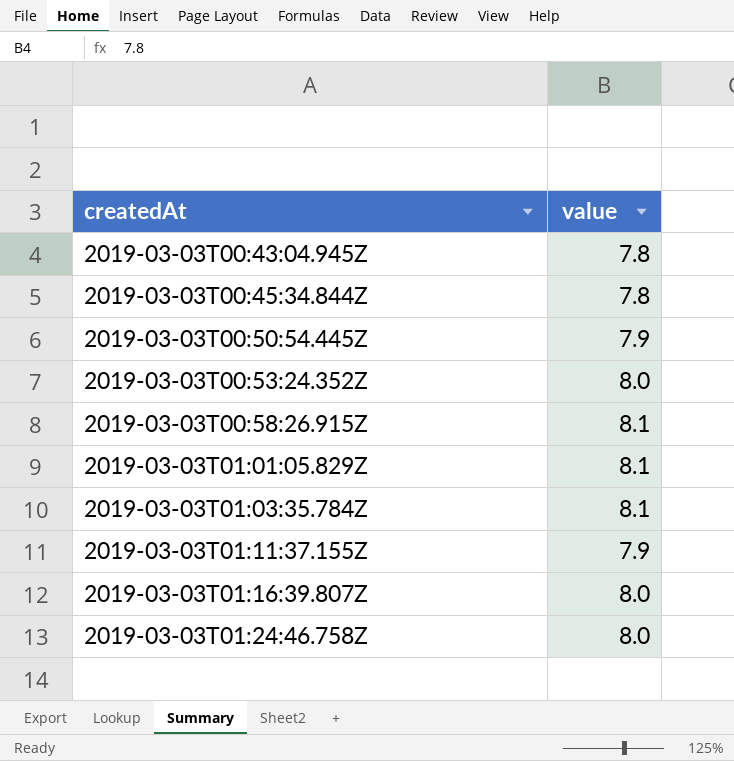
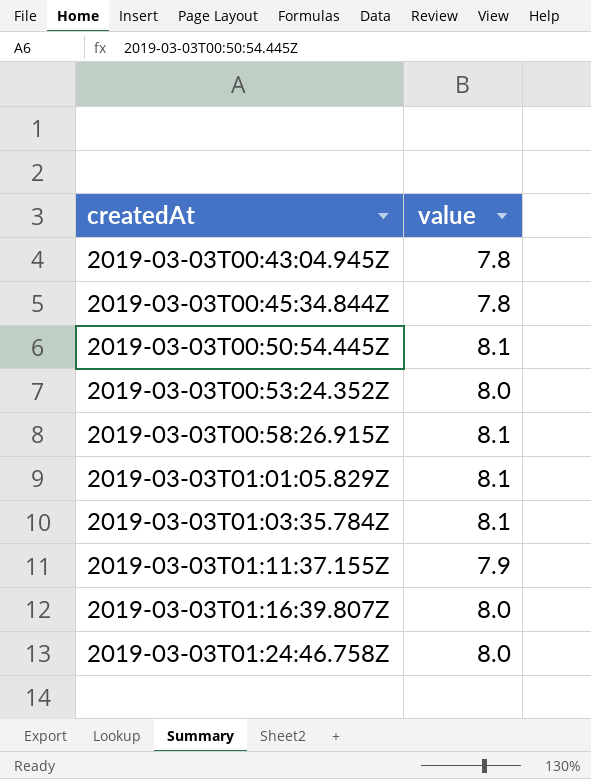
2019-03-03T00:50:54.445Z | value: 7.9 -> 8.1

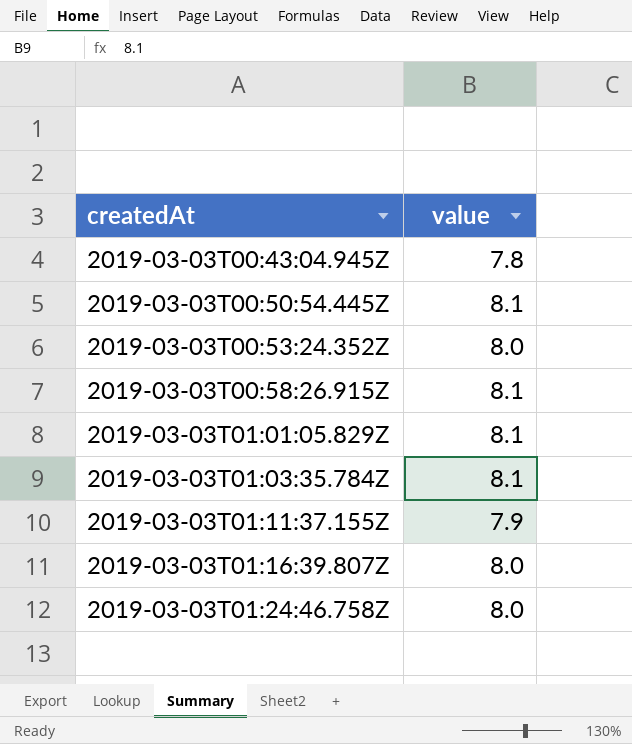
row 2019-03-03T00:45:34.844Z: 7.8 -> none

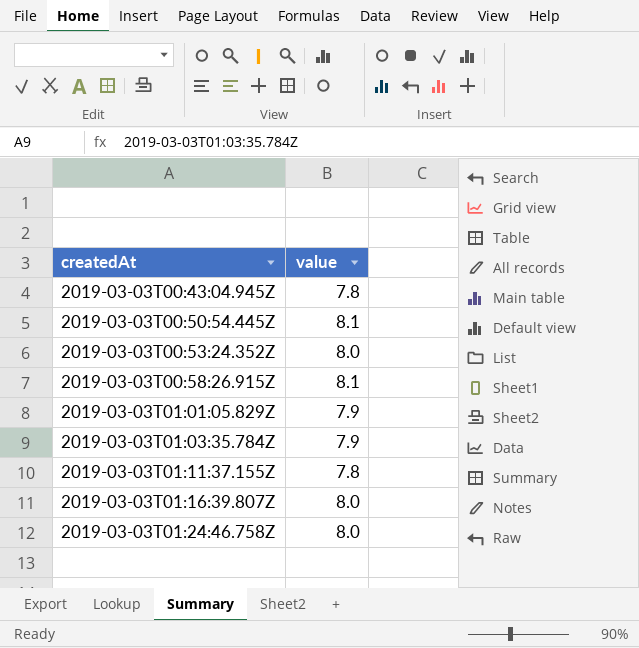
2019-03-03T01:01:05.829Z | value: 8.1 -> 7.9
2019-03-03T01:03:35.784Z | value: 8.1 -> 7.9
2019-03-03T01:11:37.155Z | value: 7.9 -> 7.8

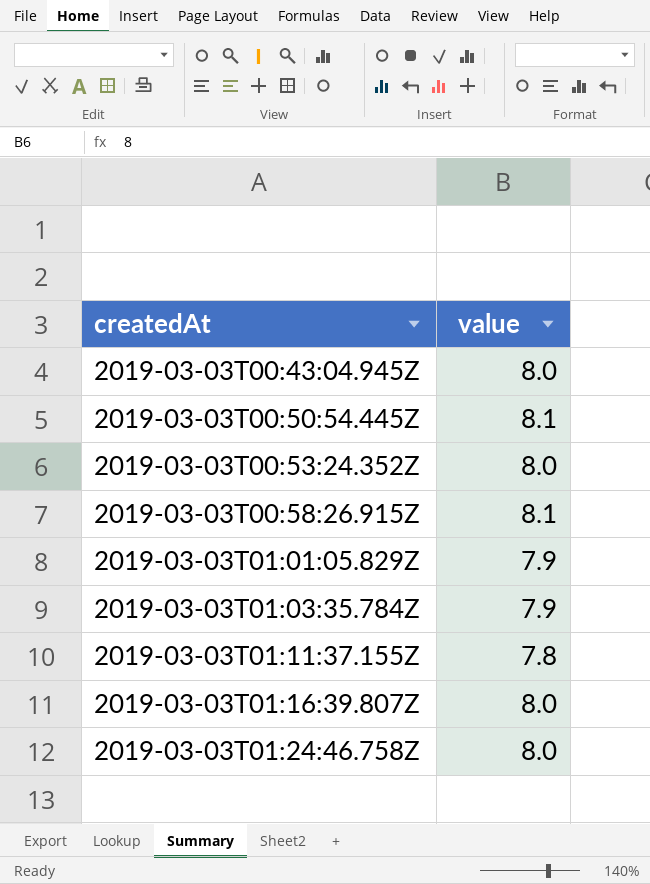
2019-03-03T00:43:04.945Z | value: 7.8 -> 8.0

